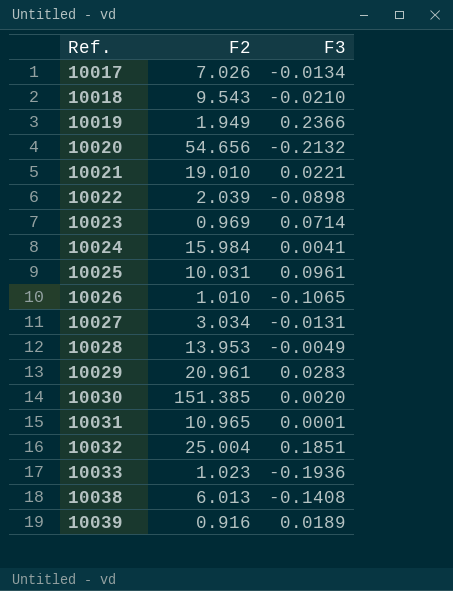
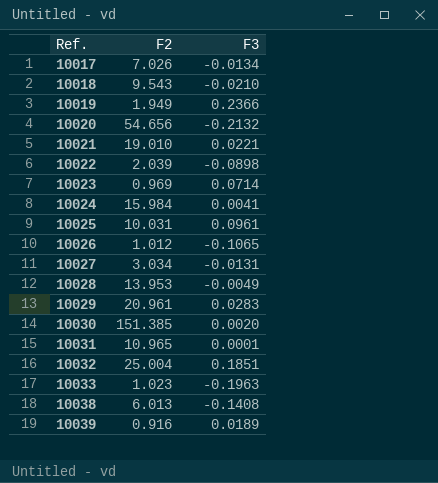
10026 | F2: 1.010 -> 1.012
10033 | F3: -0.1936 -> -0.1963

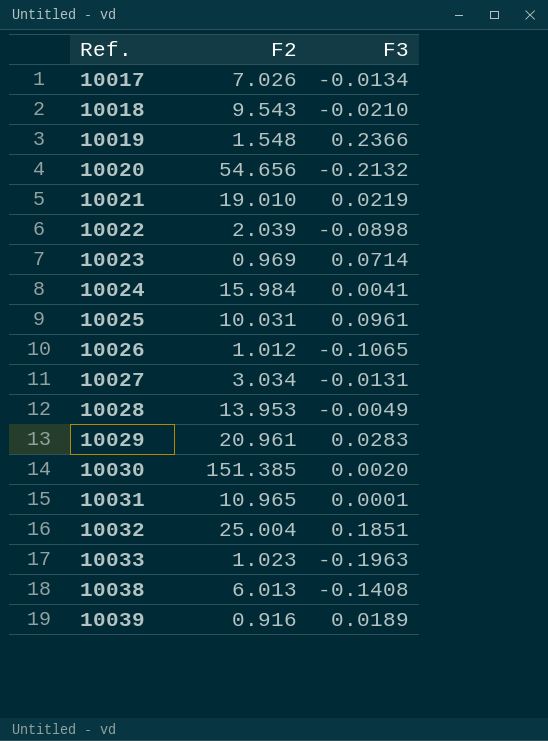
10019 | F2: 1.949 -> 1.548
10021 | F3: 0.0221 -> 0.0219

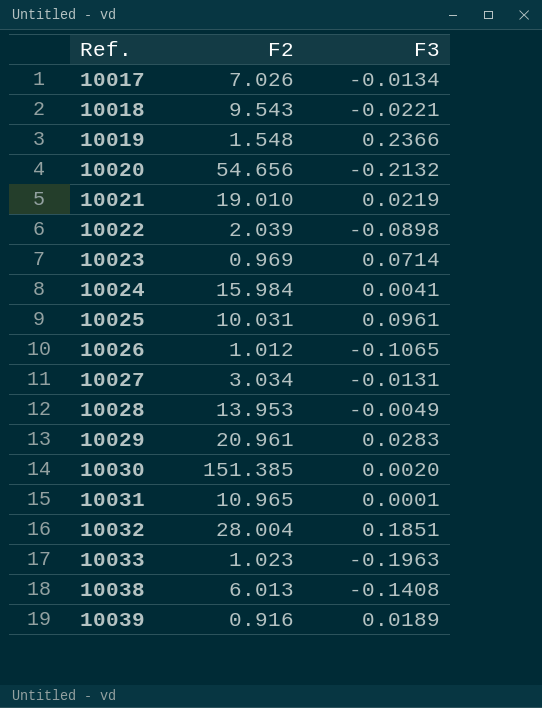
10018 | F3: -0.0210 -> -0.0221
10032 | F2: 25.004 -> 28.004

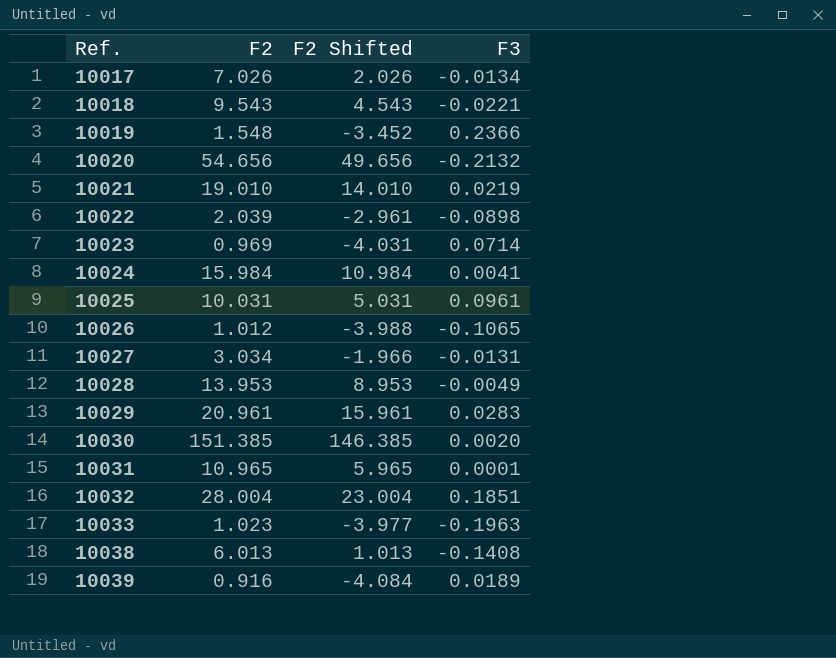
column F2 Shifted | formula: none -> [F2] - 5

